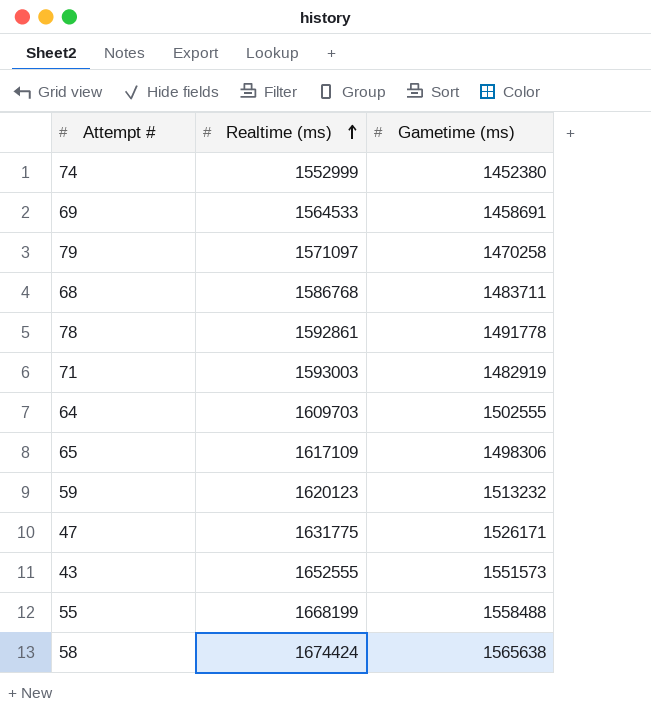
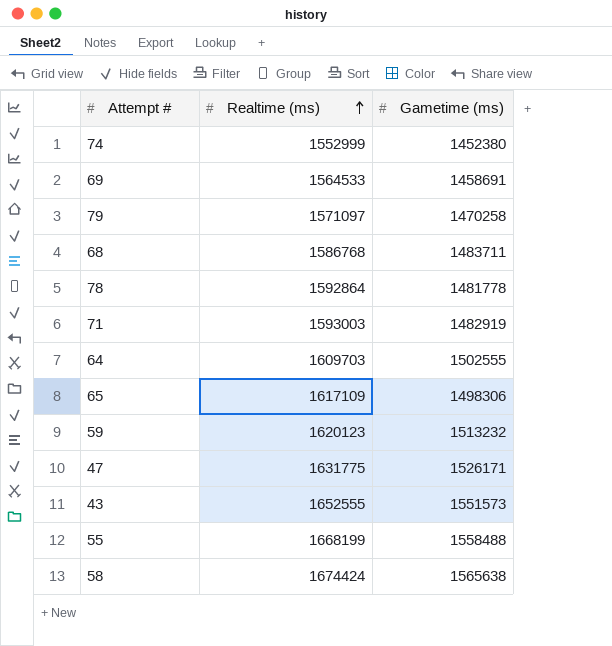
78 | Realtime (ms): 1592861 -> 1592864
78 | Gametime (ms): 1491778 -> 1481778

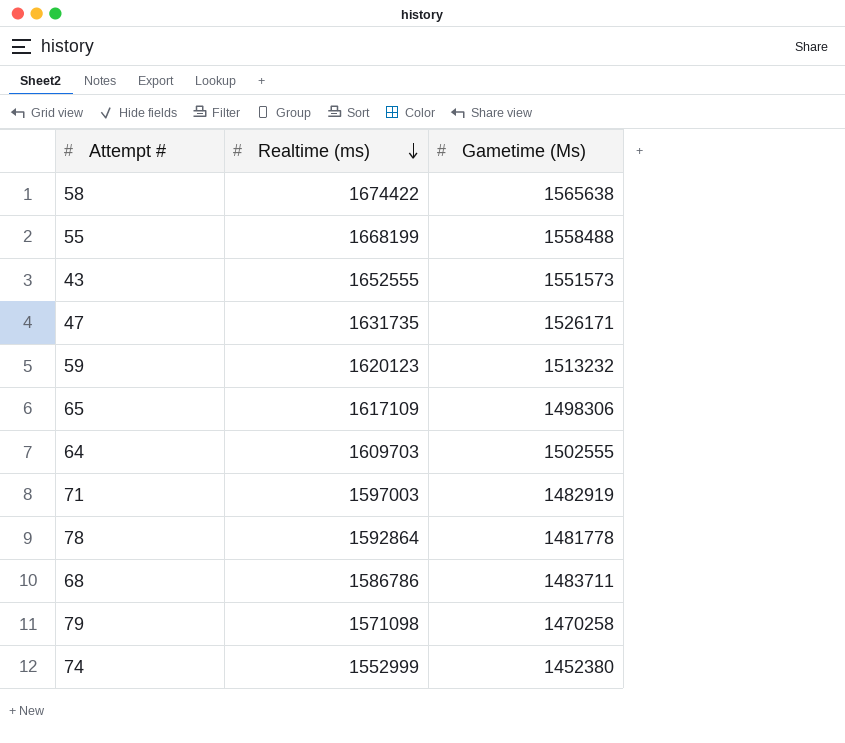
row order: Realtime (ms) ascending -> Realtime (ms) descending
column name: Gametime (ms) -> Gametime (Ms)
row 69: 1564533 | 1458691 -> none
58 | Realtime (ms): 1674424 -> 1674422
47 | Realtime (ms): 1631775 -> 1631735
71 | Realtime (ms): 1593003 -> 1597003
68 | Realtime (ms): 1586768 -> 1586786
79 | Realtime (ms): 1571097 -> 1571098

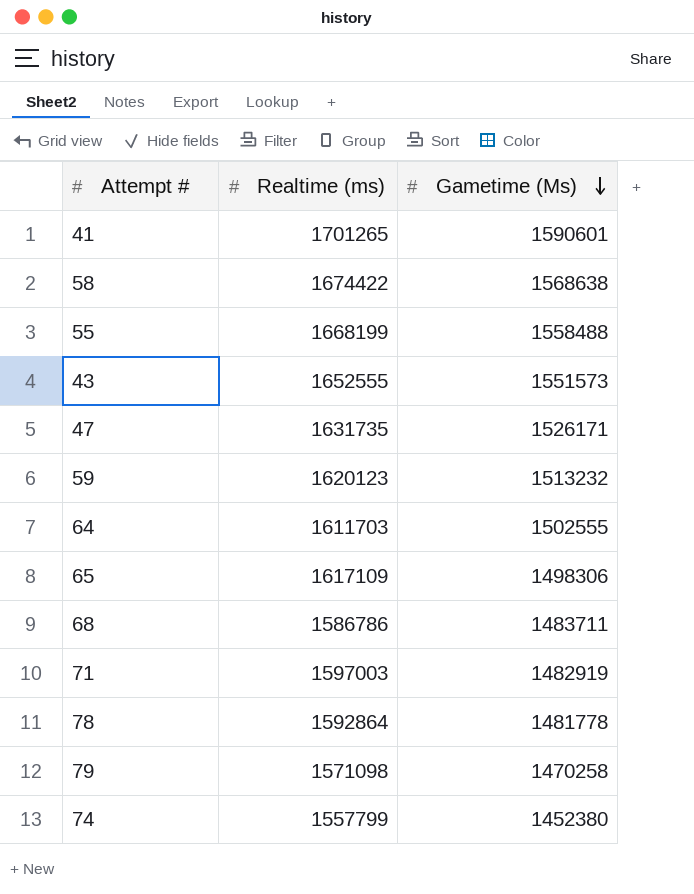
row order: Realtime (ms) descending -> Gametime (Ms) descending
row 41: none -> 1701265 | 1590601
58 | Gametime (Ms): 1565638 -> 1568638
64 | Realtime (ms): 1609703 -> 1611703
74 | Realtime (ms): 1552999 -> 1557799

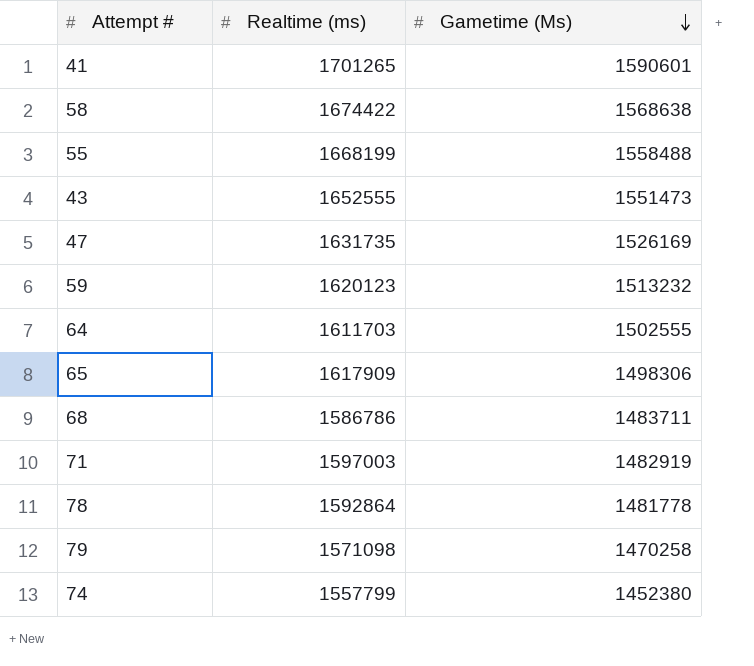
43 | Gametime (Ms): 1551573 -> 1551473
47 | Gametime (Ms): 1526171 -> 1526169
65 | Realtime (ms): 1617109 -> 1617909

